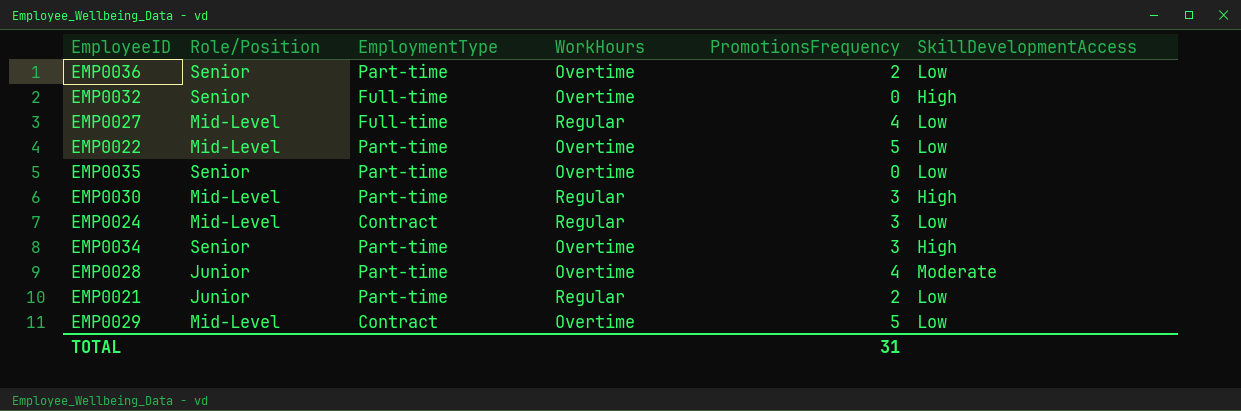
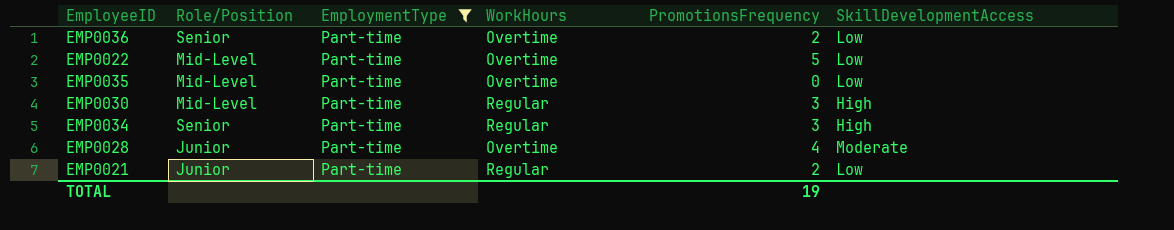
filter: none -> EmploymentType = Part-time
EMP0035 | Role/Position: Senior -> Mid-Level
EMP0034 | WorkHours: Overtime -> Regular
TOTAL | PromotionsFrequency: 31 -> 19

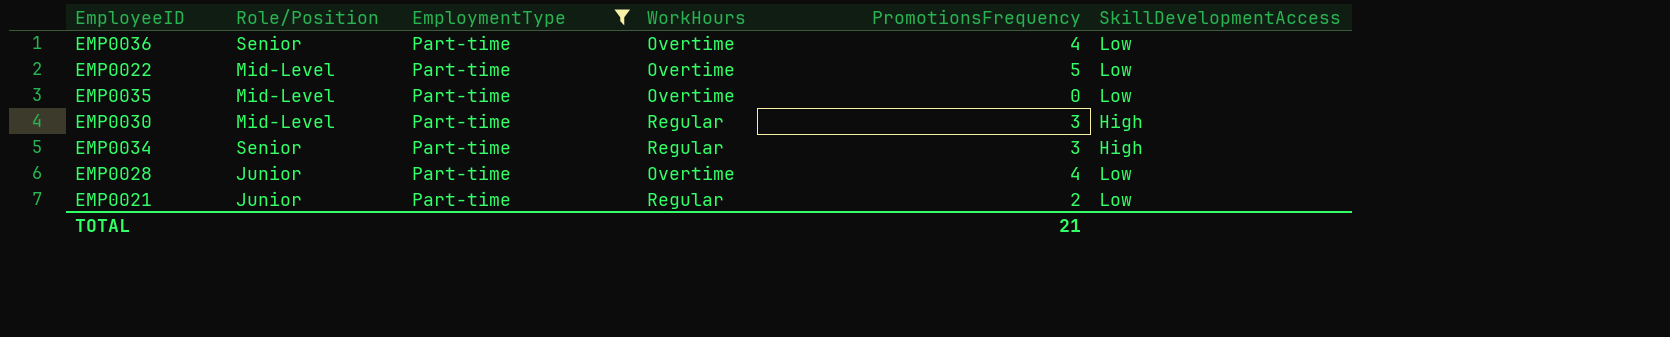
EMP0036 | PromotionsFrequency: 2 -> 4
EMP0028 | SkillDevelopmentAccess: Moderate -> Low
TOTAL | PromotionsFrequency: 19 -> 21

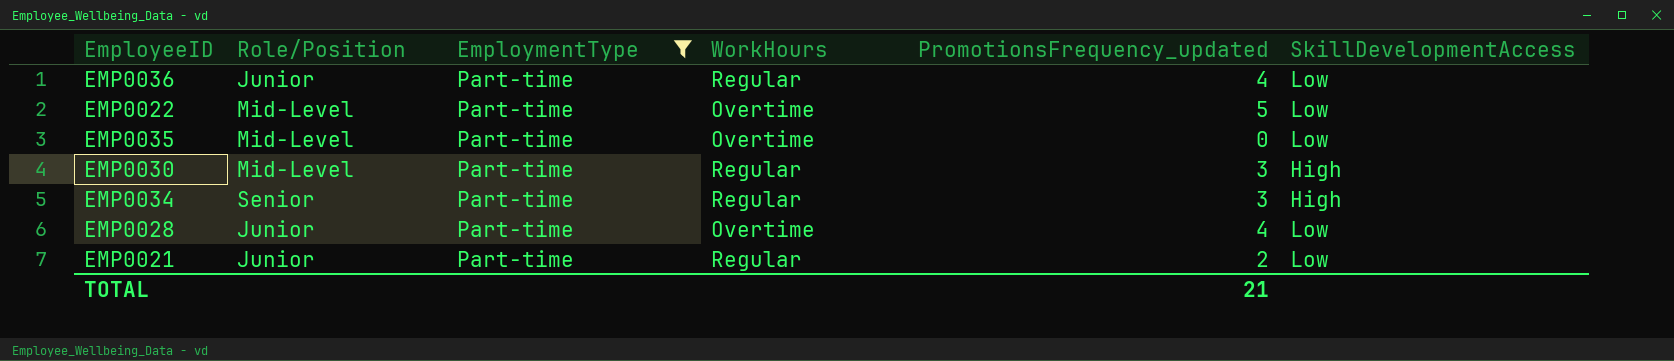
column name: PromotionsFrequency -> PromotionsFrequency_updated
EMP0036 | Role/Position: Senior -> Junior
EMP0036 | WorkHours: Overtime -> Regular

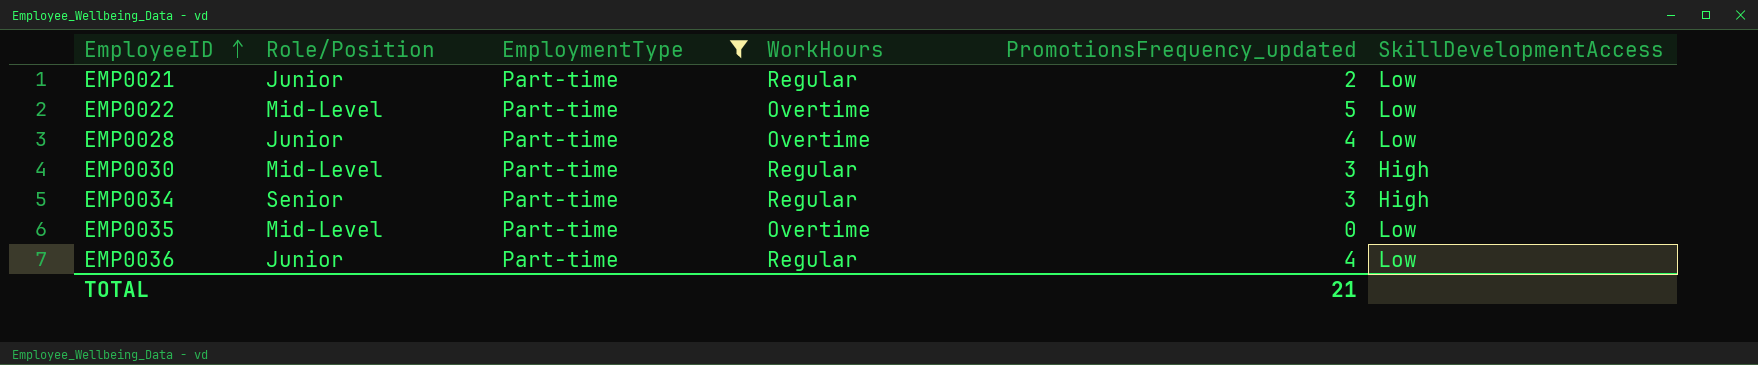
row order: none -> EmployeeID ascending

